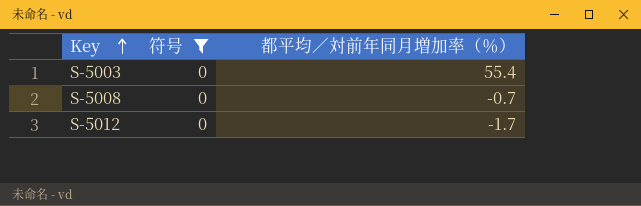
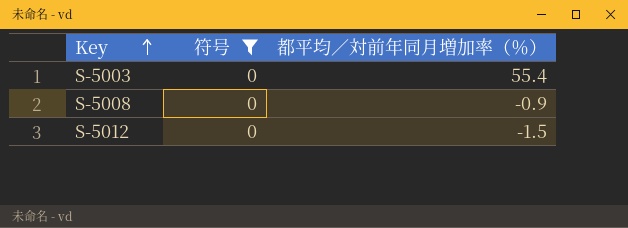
S-5008 | 都平均／対前年同月増加率（％）: -0.7 -> -0.9
S-5012 | 都平均／対前年同月増加率（％）: -1.7 -> -1.5

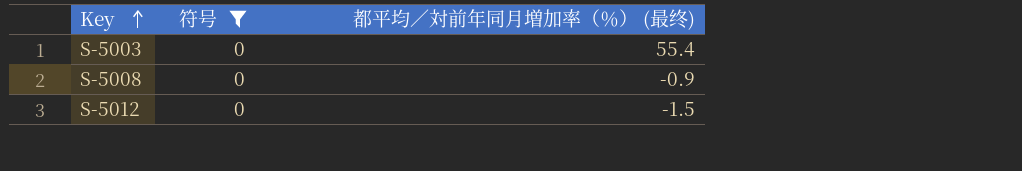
column name: 都平均／対前年同月増加率（％） -> 都平均／対前年同月増加率（％） (最终)

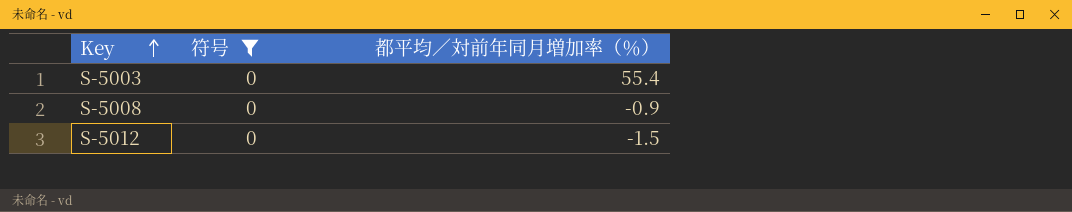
column name: 都平均／対前年同月増加率（％） (最终) -> 都平均／対前年同月増加率（％）

